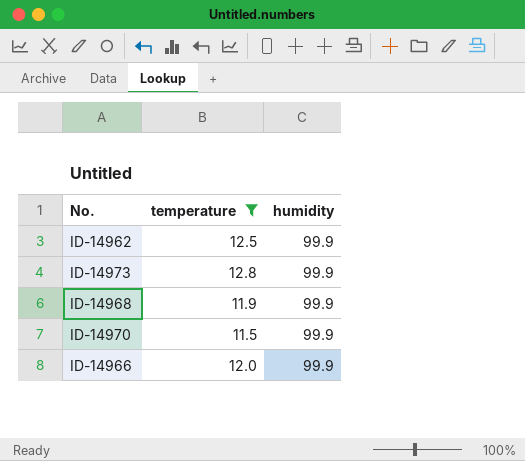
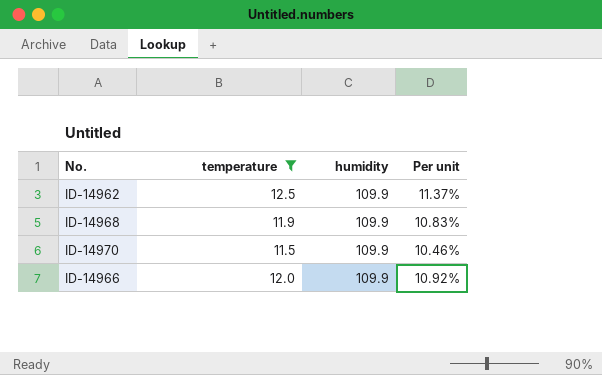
column Per unit | formula: none -> [temperature] / [humidity]
row ID-14973: 12.8 | 99.9 -> none
ID-14962 | humidity: 99.9 -> 109.9
ID-14968 | humidity: 99.9 -> 109.9
ID-14970 | humidity: 99.9 -> 109.9
ID-14966 | humidity: 99.9 -> 109.9

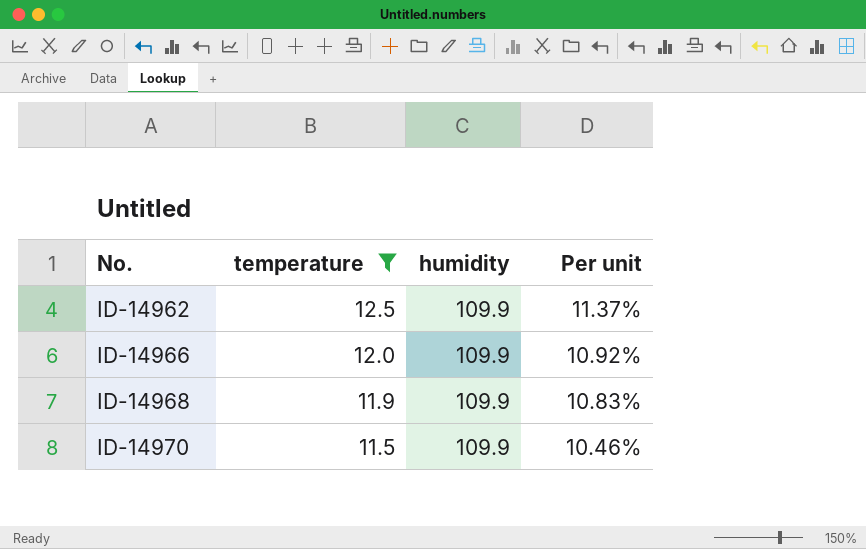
row order: none -> No. ascending

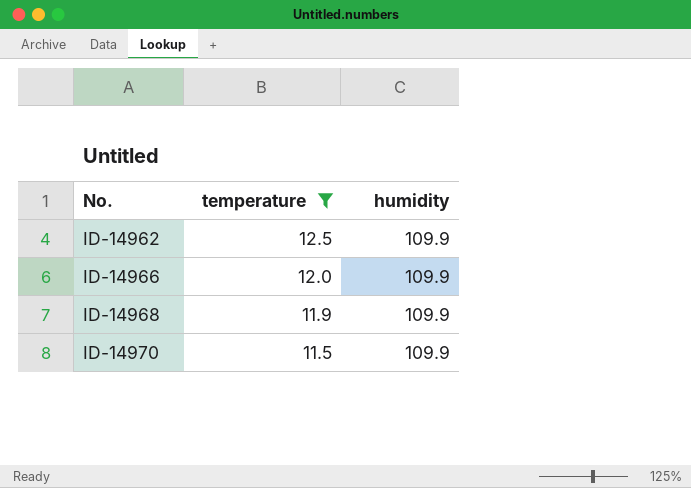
column Per unit | formula: [temperature] / [humidity] -> none

